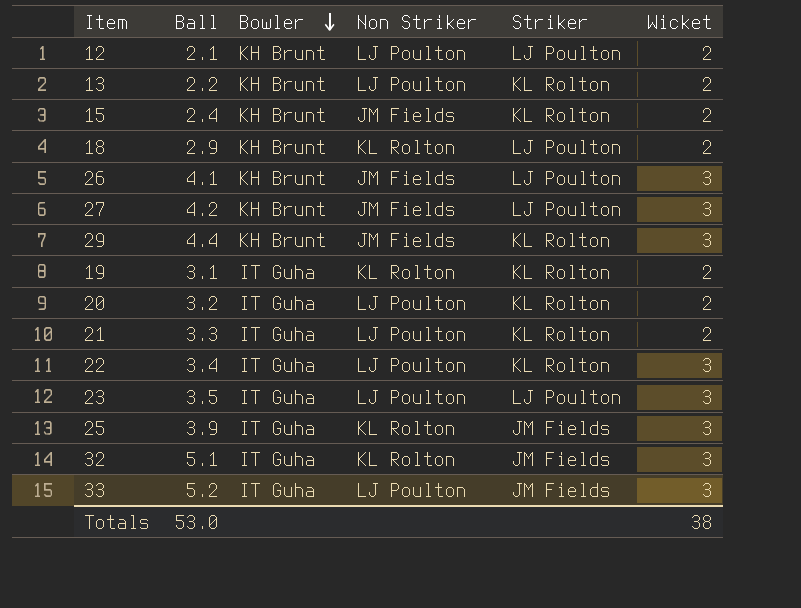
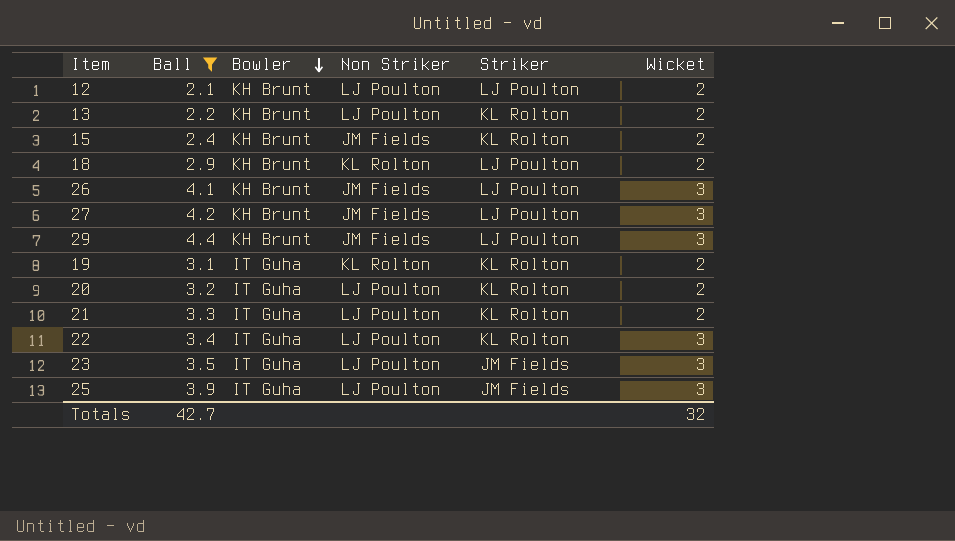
filter: none -> Ball <= 4.4
29 | Striker: KL Rolton -> LJ Poulton
23 | Striker: LJ Poulton -> JM Fields
25 | Non Striker: KL Rolton -> LJ Poulton
Totals | Ball: 53.0 -> 42.7
Totals | Wicket: 38 -> 32

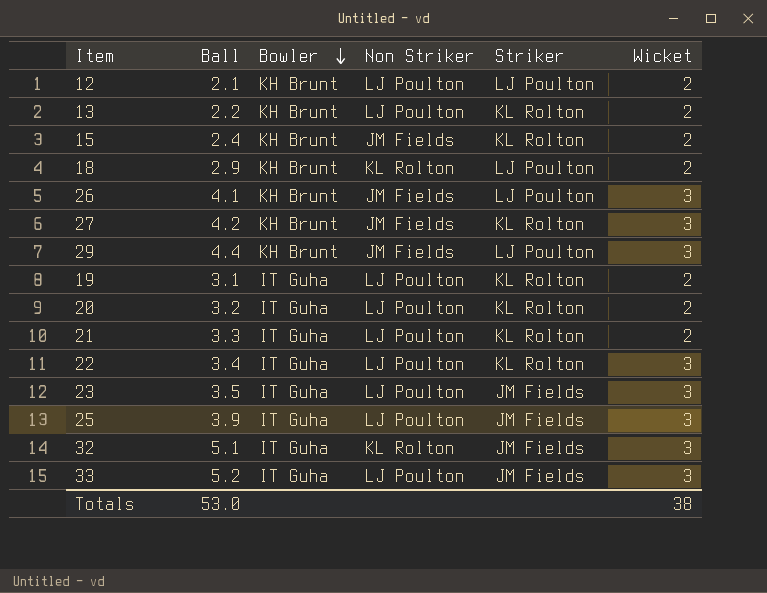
filter: Ball <= 4.4 -> none
27 | Striker: LJ Poulton -> KL Rolton
19 | Non Striker: KL Rolton -> LJ Poulton
Totals | Ball: 42.7 -> 53.0
Totals | Wicket: 32 -> 38

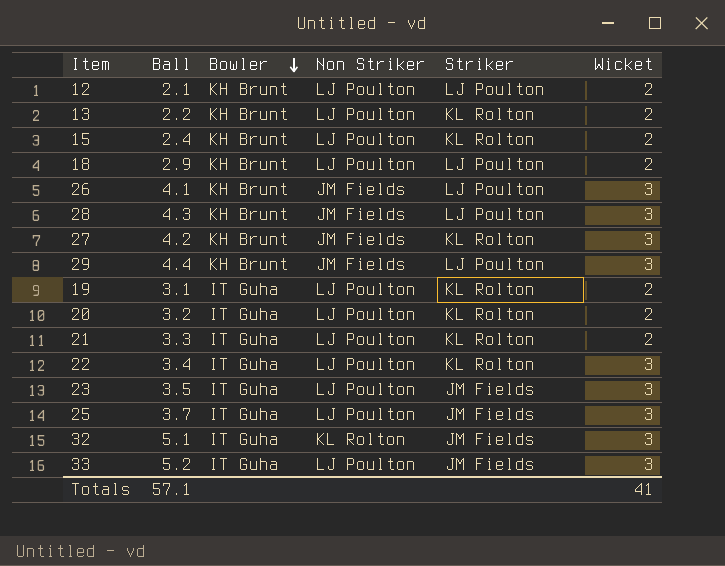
15 | Non Striker: JM Fields -> LJ Poulton
18 | Non Striker: KL Rolton -> LJ Poulton
row 28: none -> 4.3 | KH Brunt | JM Fields | LJ Poulton | 3
25 | Ball: 3.9 -> 3.7
Totals | Ball: 53.0 -> 57.1
Totals | Wicket: 38 -> 41

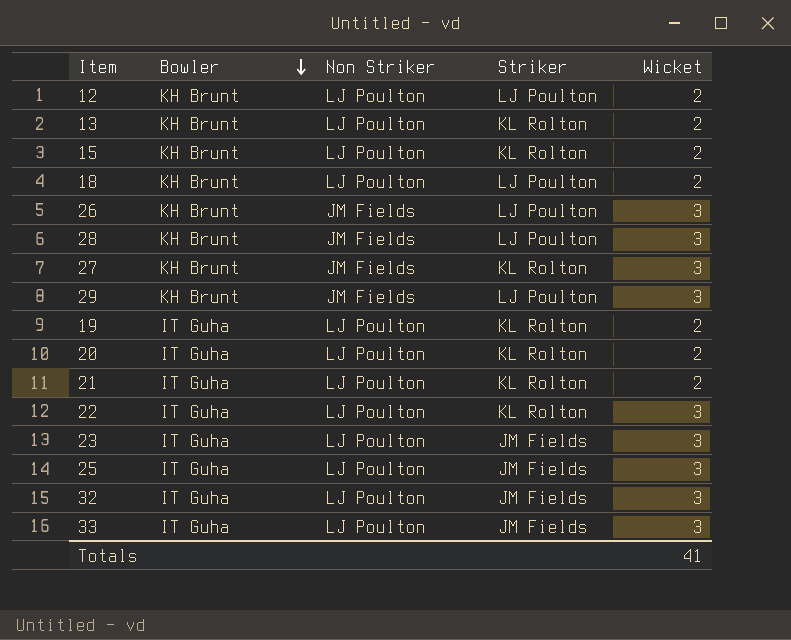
column Ball | position: 2 -> none
32 | Non Striker: KL Rolton -> LJ Poulton

